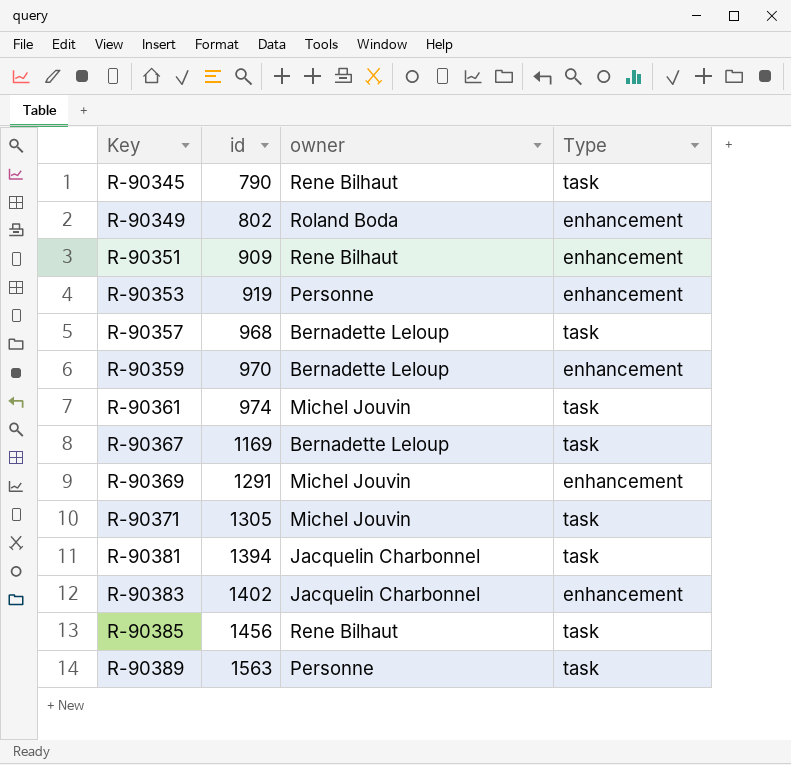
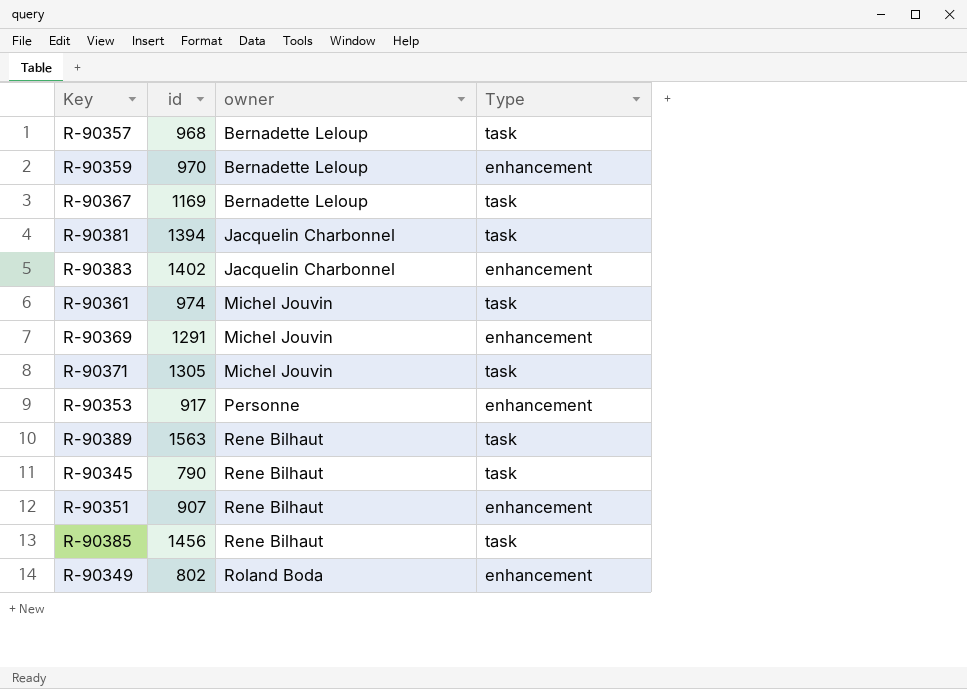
row order: Key ascending -> owner ascending
R-90353 | id: 919 -> 917
R-90389 | owner: Personne -> Rene Bilhaut
R-90351 | id: 909 -> 907

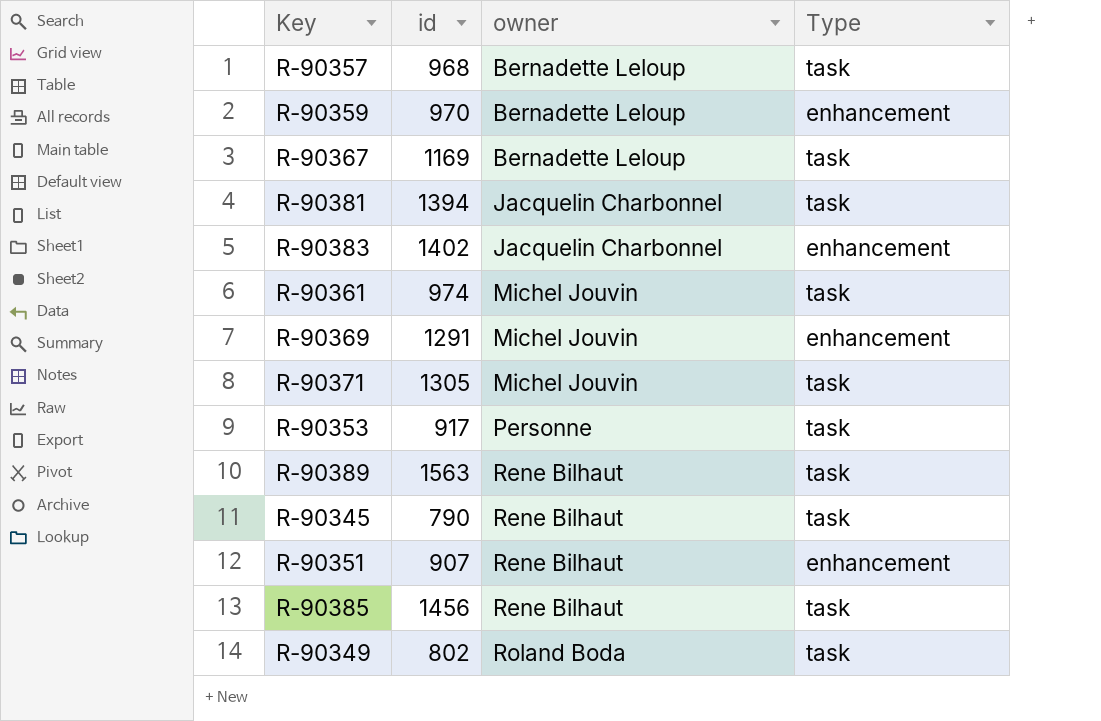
R-90353 | Type: enhancement -> task
R-90349 | Type: enhancement -> task

